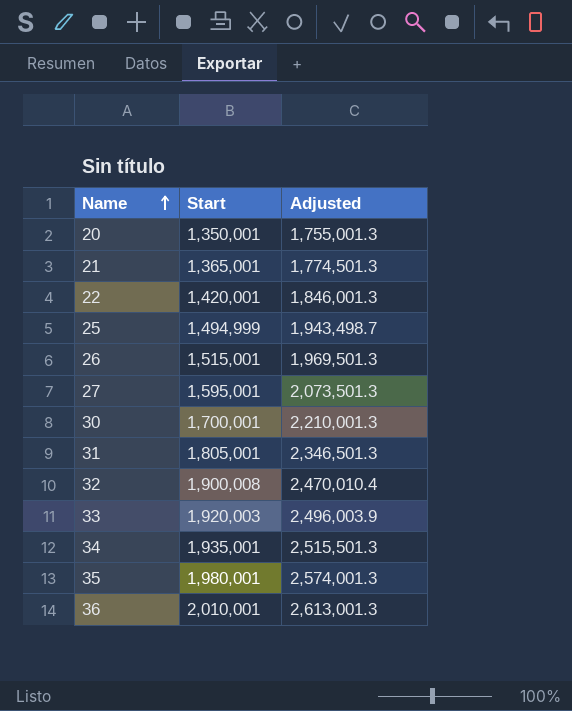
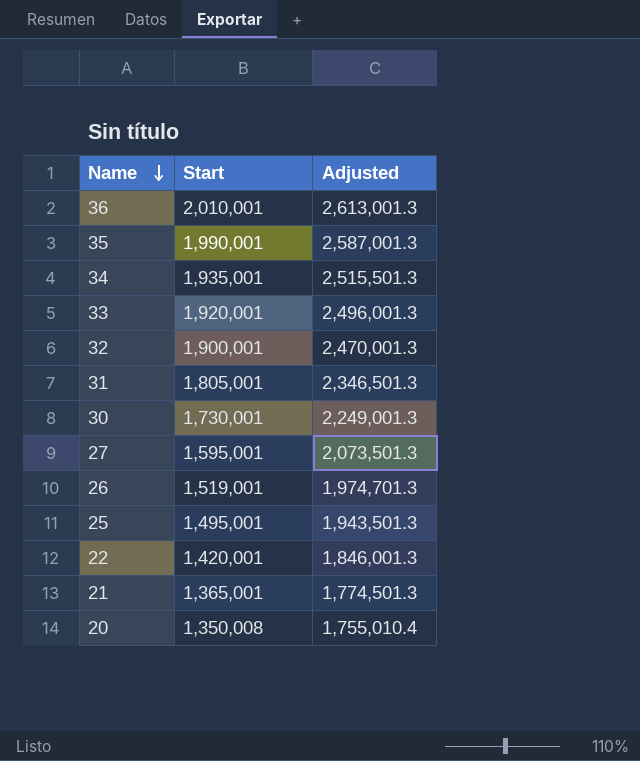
row order: Name ascending -> Name descending
35 | Start: 1,980,001 -> 1,990,001
35 | Adjusted: 2,574,001.3 -> 2,587,001.3
33 | Start: 1,920,003 -> 1,920,001
33 | Adjusted: 2,496,003.9 -> 2,496,001.3
32 | Start: 1,900,008 -> 1,900,001
32 | Adjusted: 2,470,010.4 -> 2,470,001.3
30 | Start: 1,700,001 -> 1,730,001
30 | Adjusted: 2,210,001.3 -> 2,249,001.3
26 | Start: 1,515,001 -> 1,519,001
26 | Adjusted: 1,969,501.3 -> 1,974,701.3
25 | Start: 1,494,999 -> 1,495,001
25 | Adjusted: 1,943,498.7 -> 1,943,501.3
20 | Start: 1,350,001 -> 1,350,008
20 | Adjusted: 1,755,001.3 -> 1,755,010.4

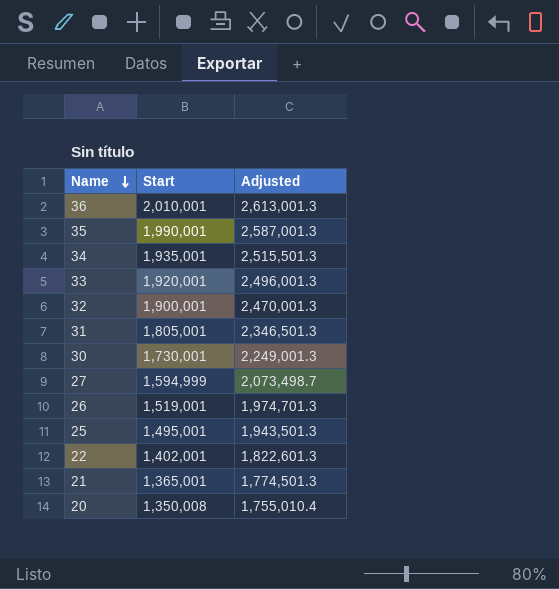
27 | Start: 1,595,001 -> 1,594,999
27 | Adjusted: 2,073,501.3 -> 2,073,498.7
22 | Start: 1,420,001 -> 1,402,001
22 | Adjusted: 1,846,001.3 -> 1,822,601.3

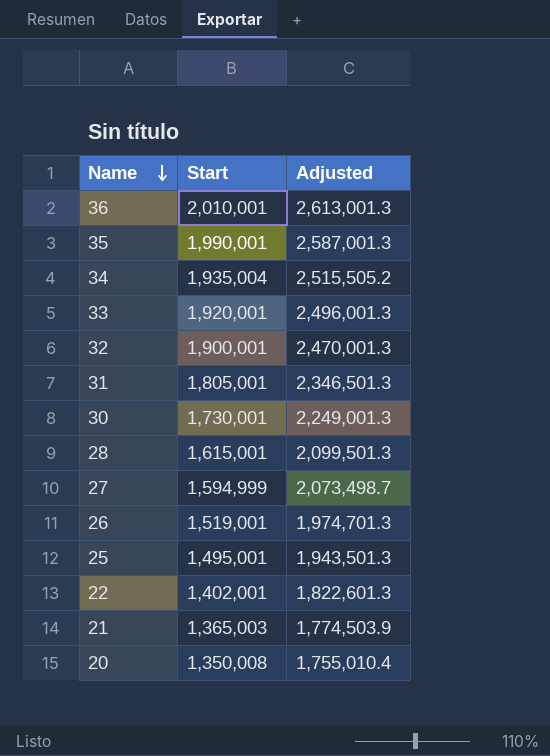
34 | Start: 1,935,001 -> 1,935,004
34 | Adjusted: 2,515,501.3 -> 2,515,505.2
row 28: none -> 1,615,001 | 2,099,501.3
21 | Start: 1,365,001 -> 1,365,003
21 | Adjusted: 1,774,501.3 -> 1,774,503.9

